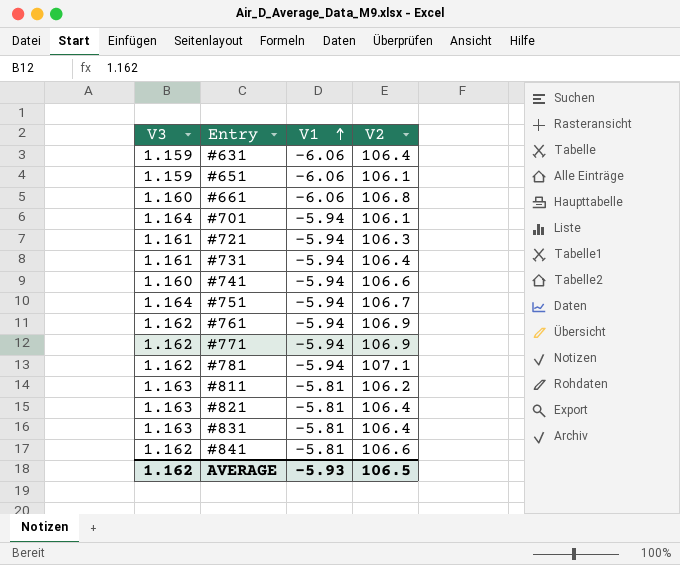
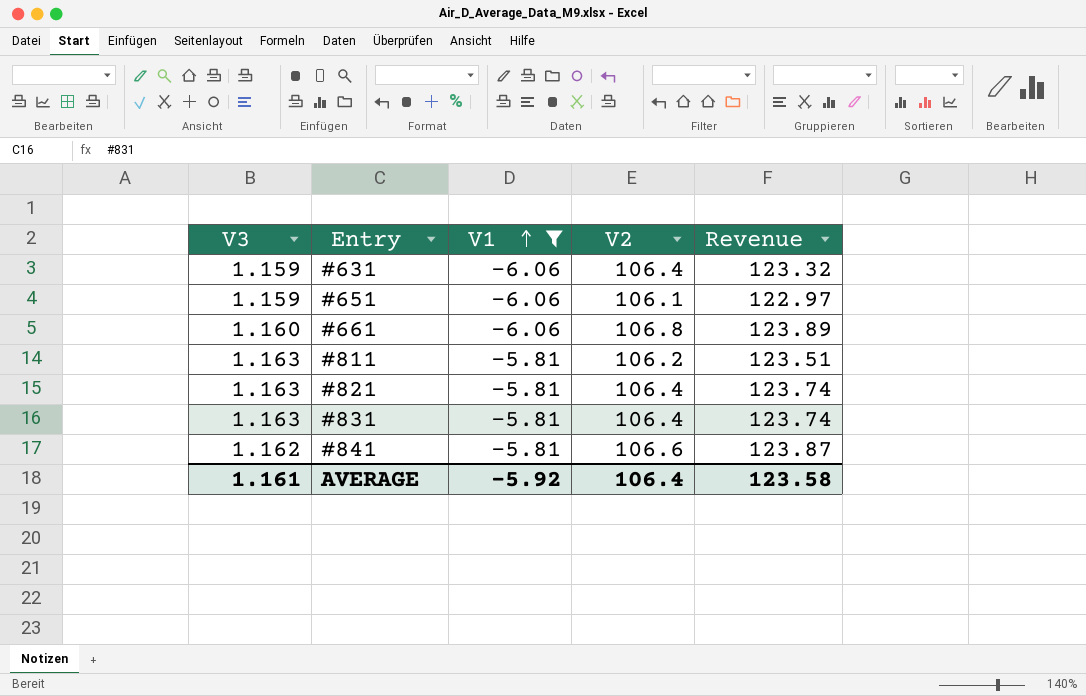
filter: none -> V1 != -5.94
column Revenue | formula: none -> [V3] * [V2]
AVERAGE | V3: 1.162 -> 1.161
AVERAGE | V1: -5.93 -> -5.92
AVERAGE | V2: 106.5 -> 106.4

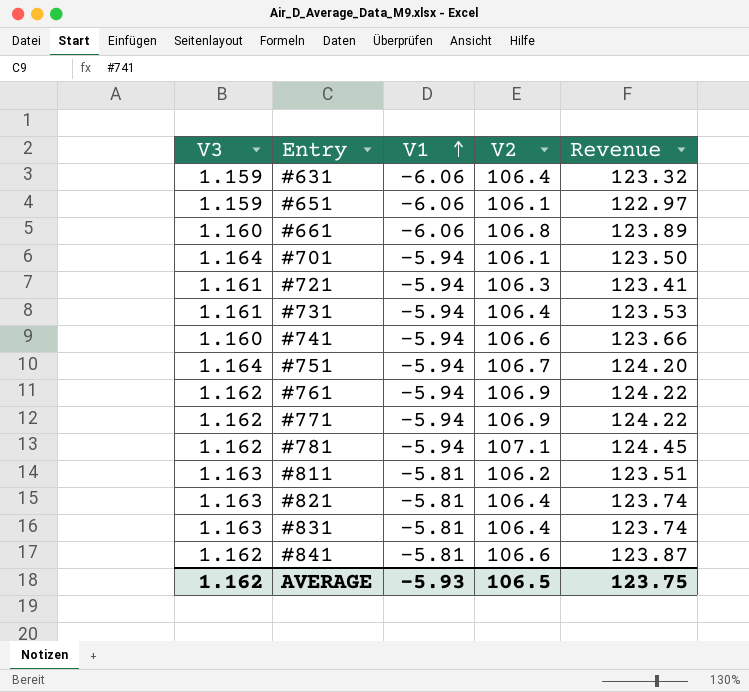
filter: V1 != -5.94 -> none
AVERAGE | V3: 1.161 -> 1.162
AVERAGE | V1: -5.92 -> -5.93
AVERAGE | V2: 106.4 -> 106.5
AVERAGE | Revenue: 123.58 -> 123.75

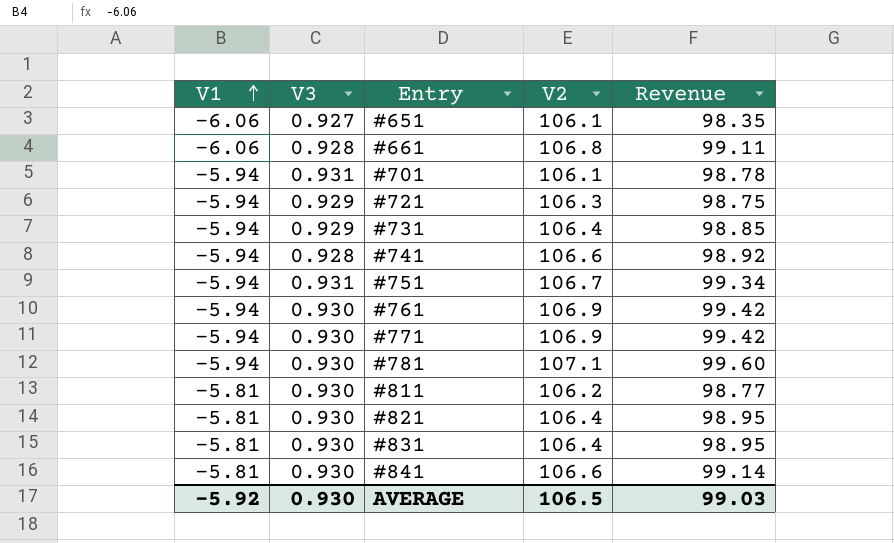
column V1 | position: 3 -> 1
row #631: 1.159 | -6.06 | 106.4 | 123.32 -> none
#651 | V3: 1.159 -> 0.927
#651 | Revenue: 122.97 -> 98.35
#661 | V3: 1.160 -> 0.928
#661 | Revenue: 123.89 -> 99.11
#701 | V3: 1.164 -> 0.931
#701 | Revenue: 123.50 -> 98.78
#721 | V3: 1.161 -> 0.929
#721 | Revenue: 123.41 -> 98.75
#731 | V3: 1.161 -> 0.929
#731 | Revenue: 123.53 -> 98.85
#741 | V3: 1.160 -> 0.928
#741 | Revenue: 123.66 -> 98.92
#751 | V3: 1.164 -> 0.931
#751 | Revenue: 124.20 -> 99.34
#761 | V3: 1.162 -> 0.930
#761 | Revenue: 124.22 -> 99.42
#771 | V3: 1.162 -> 0.930
#771 | Revenue: 124.22 -> 99.42
#781 | V3: 1.162 -> 0.930
#781 | Revenue: 124.45 -> 99.60
#811 | V3: 1.163 -> 0.930
#811 | Revenue: 123.51 -> 98.77
#821 | V3: 1.163 -> 0.930
#821 | Revenue: 123.74 -> 98.95
#831 | V3: 1.163 -> 0.930
#831 | Revenue: 123.74 -> 98.95
#841 | V3: 1.162 -> 0.930
#841 | Revenue: 123.87 -> 99.14
AVERAGE | V1: -5.93 -> -5.92
AVERAGE | V3: 1.162 -> 0.930
AVERAGE | Revenue: 123.75 -> 99.03

